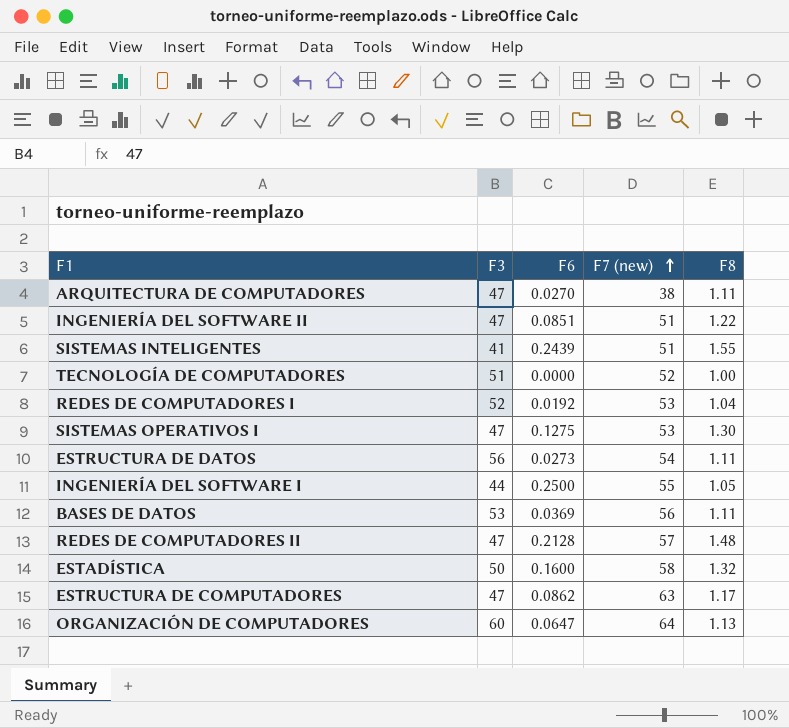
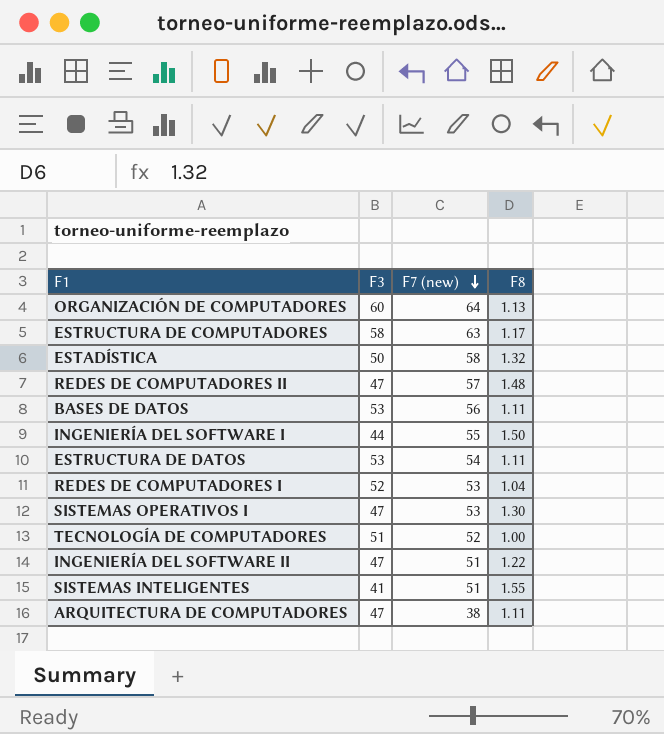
row order: F7 (new) ascending -> F7 (new) descending
column F6 | position: 3 -> none
ESTRUCTURA DE COMPUTADORES | F3: 47 -> 58
INGENIERÍA DEL SOFTWARE I | F8: 1.05 -> 1.50
ESTRUCTURA DE DATOS | F3: 56 -> 53

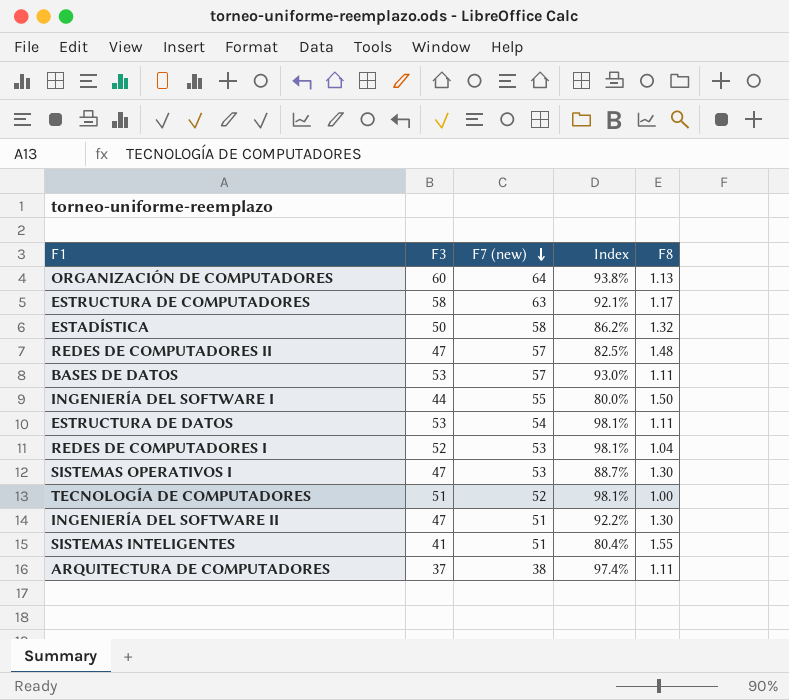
column Index | formula: none -> [F3] / [F7 (new)]
BASES DE DATOS | F7 (new): 56 -> 57
INGENIERÍA DEL SOFTWARE II | F8: 1.22 -> 1.30
ARQUITECTURA DE COMPUTADORES | F3: 47 -> 37

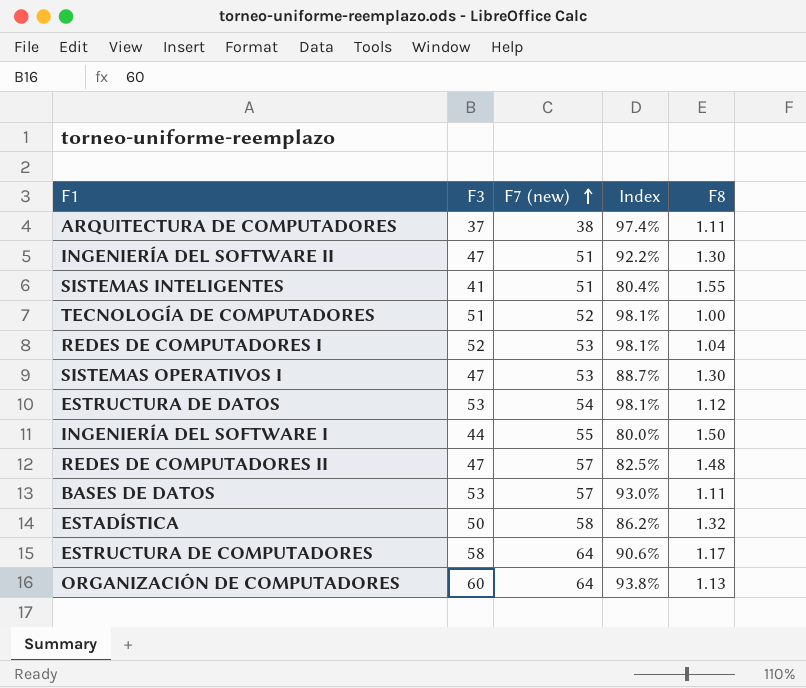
row order: F7 (new) descending -> F7 (new) ascending
ESTRUCTURA DE DATOS | F8: 1.11 -> 1.12
ESTRUCTURA DE COMPUTADORES | F7 (new): 63 -> 64
ESTRUCTURA DE COMPUTADORES | Index: 92.1% -> 90.6%

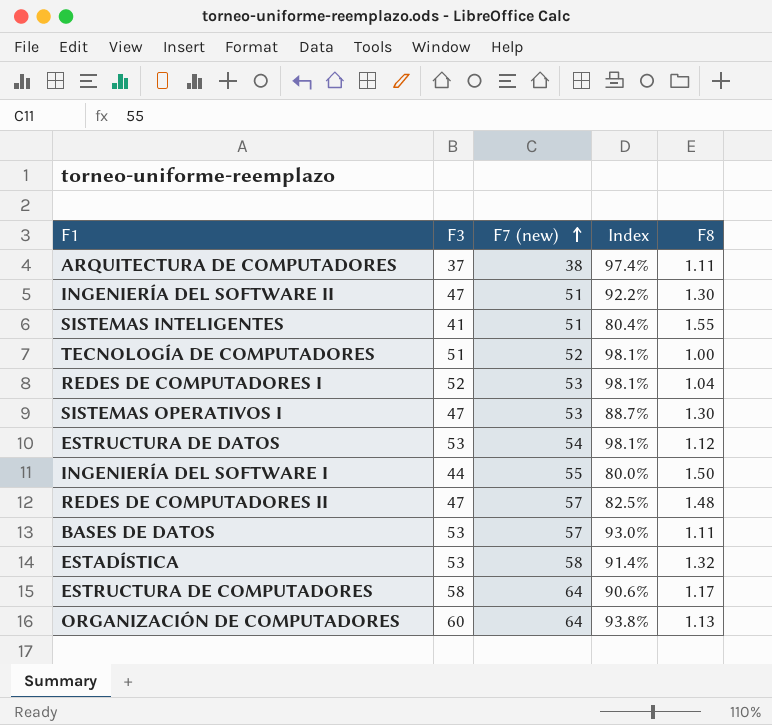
ESTADÍSTICA | F3: 50 -> 53
ESTADÍSTICA | Index: 86.2% -> 91.4%

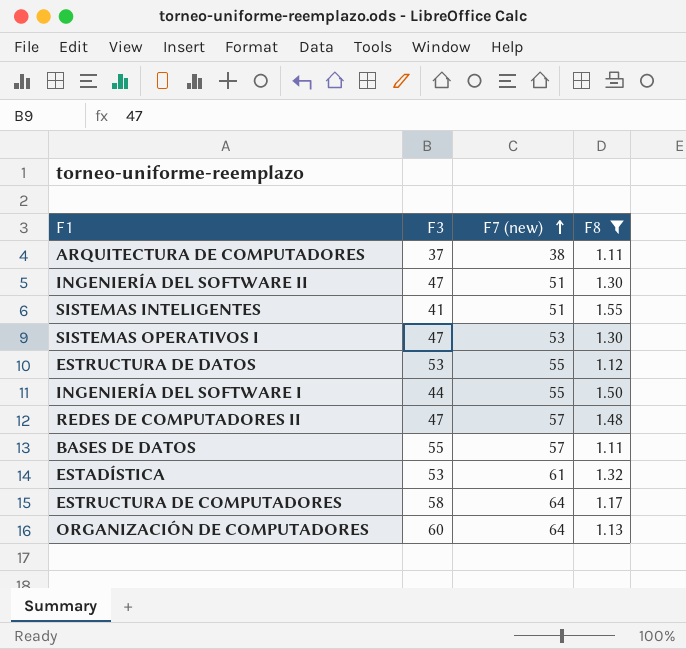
filter: none -> F8 >= 1.11
column Index | formula: [F3] / [F7 (new)] -> none
ESTRUCTURA DE DATOS | F7 (new): 54 -> 55
BASES DE DATOS | F3: 53 -> 55
ESTADÍSTICA | F7 (new): 58 -> 61

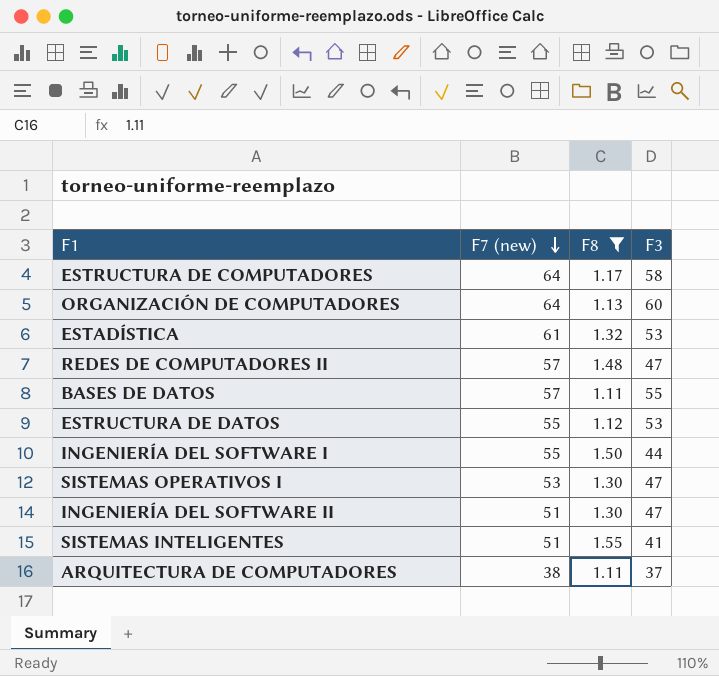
row order: F7 (new) ascending -> F7 (new) descending
column F3 | position: 2 -> 4

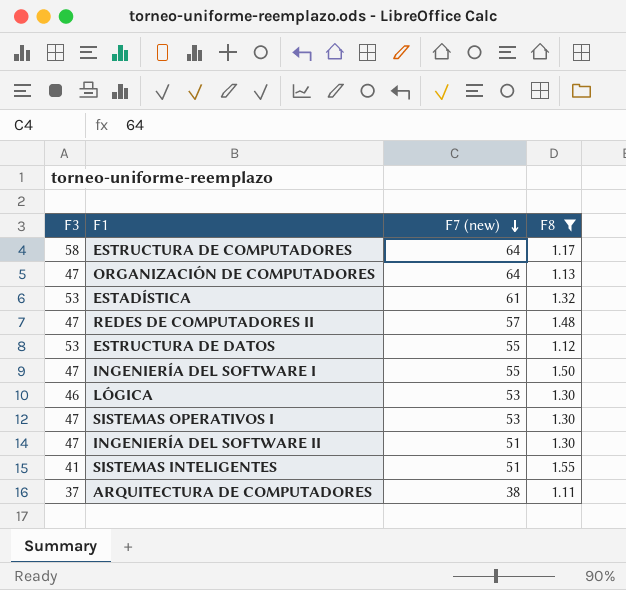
column F3 | position: 4 -> 1
row BASES DE DATOS: 57 | 1.11 | 55 -> none
ORGANIZACIÓN DE COMPUTADORES | F3: 60 -> 47
INGENIERÍA DEL SOFTWARE I | F3: 44 -> 47
row LÓGICA: none -> 46 | 53 | 1.30

